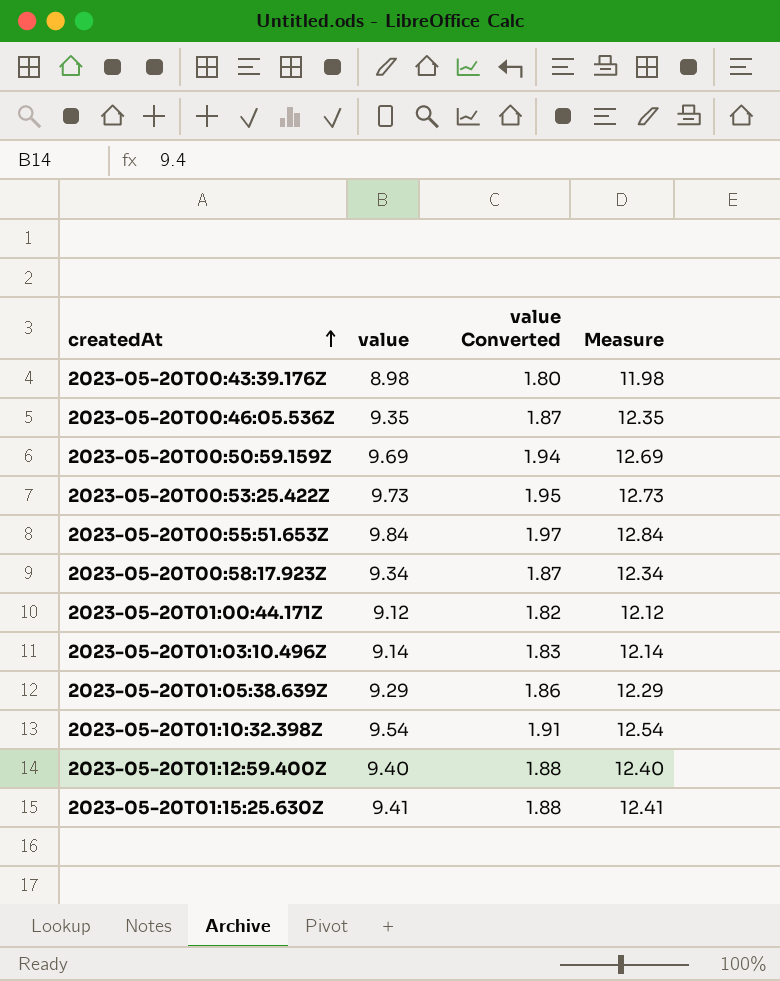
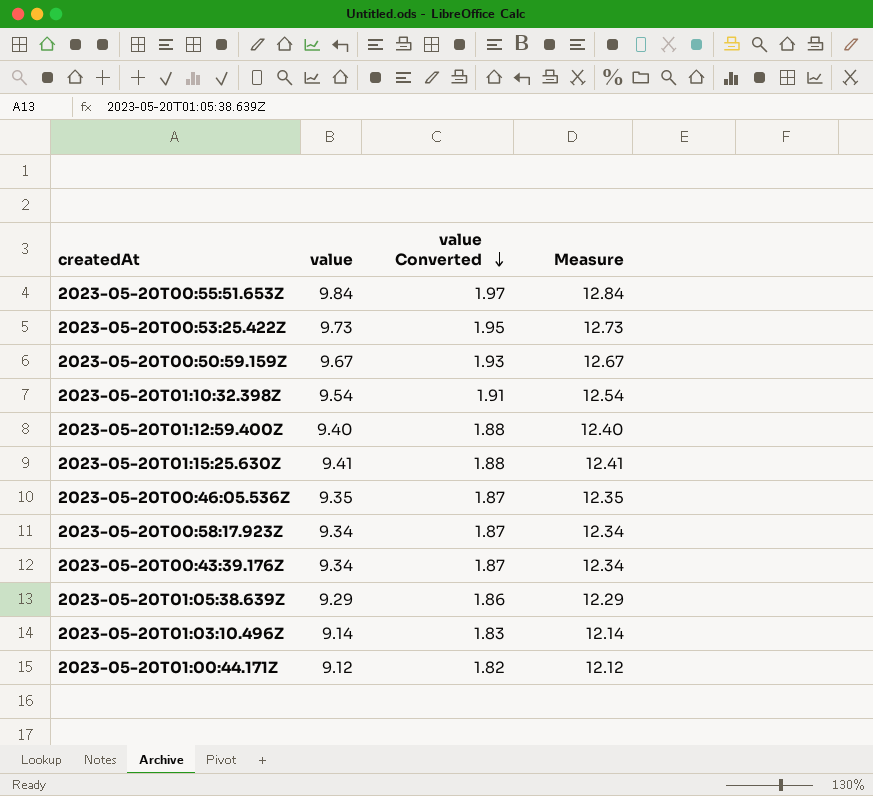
row order: createdAt ascending -> value Converted descending
2023-05-20T00:50:59.159Z | value: 9.69 -> 9.67
2023-05-20T00:50:59.159Z | value Converted: 1.94 -> 1.93
2023-05-20T00:50:59.159Z | Measure: 12.69 -> 12.67
2023-05-20T00:43:39.176Z | value: 8.98 -> 9.34
2023-05-20T00:43:39.176Z | value Converted: 1.80 -> 1.87
2023-05-20T00:43:39.176Z | Measure: 11.98 -> 12.34

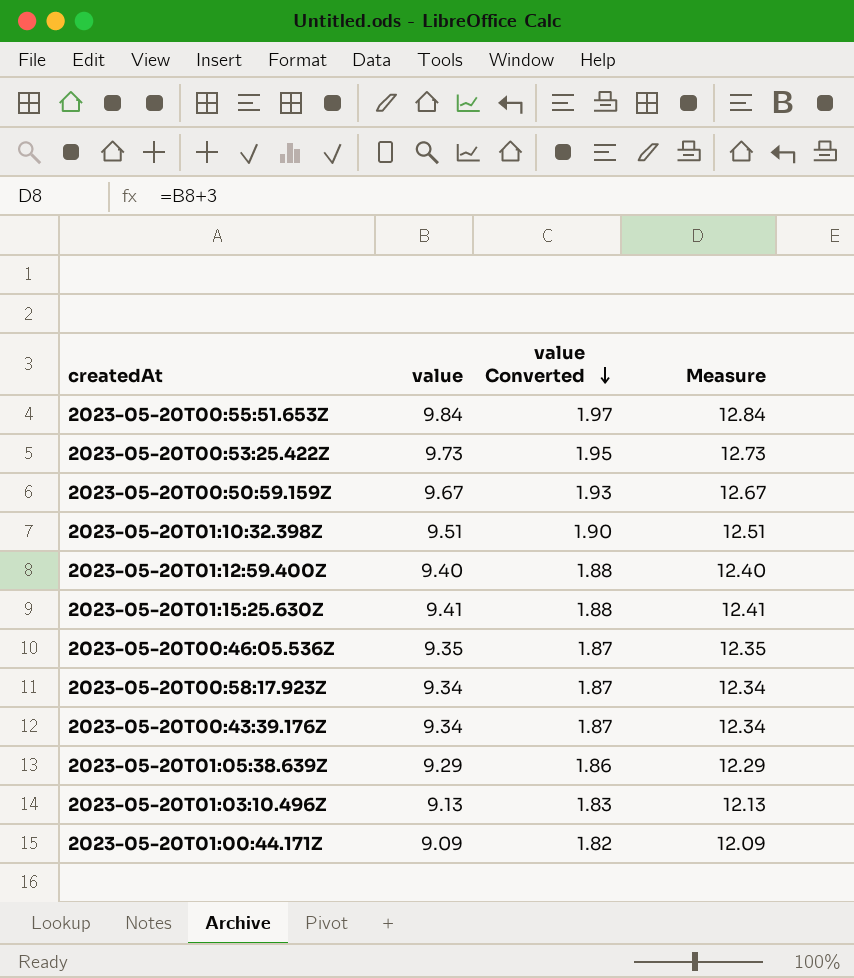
2023-05-20T01:10:32.398Z | value: 9.54 -> 9.51
2023-05-20T01:10:32.398Z | value Converted: 1.91 -> 1.90
2023-05-20T01:10:32.398Z | Measure: 12.54 -> 12.51
2023-05-20T01:03:10.496Z | value: 9.14 -> 9.13
2023-05-20T01:03:10.496Z | Measure: 12.14 -> 12.13
2023-05-20T01:00:44.171Z | value: 9.12 -> 9.09
2023-05-20T01:00:44.171Z | Measure: 12.12 -> 12.09

